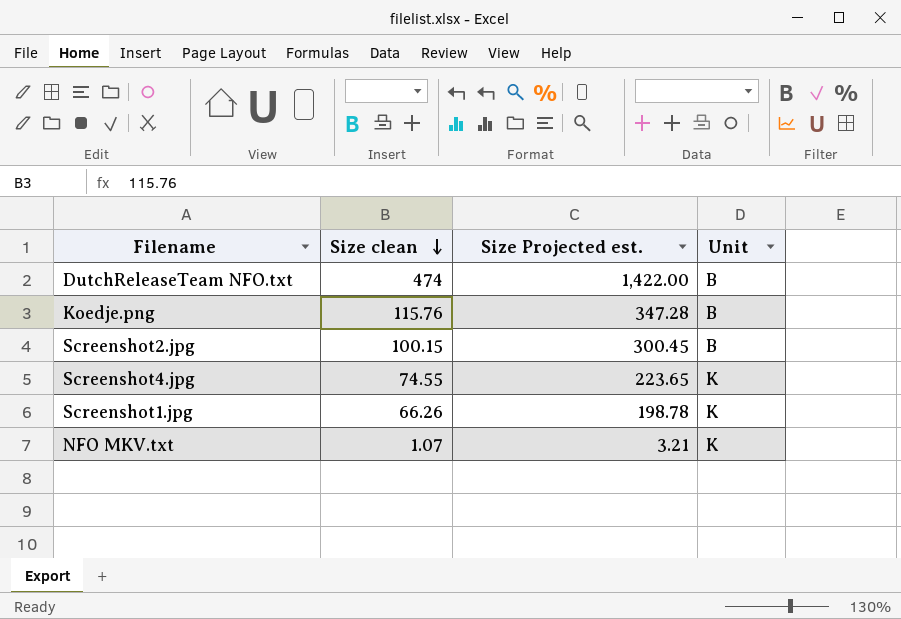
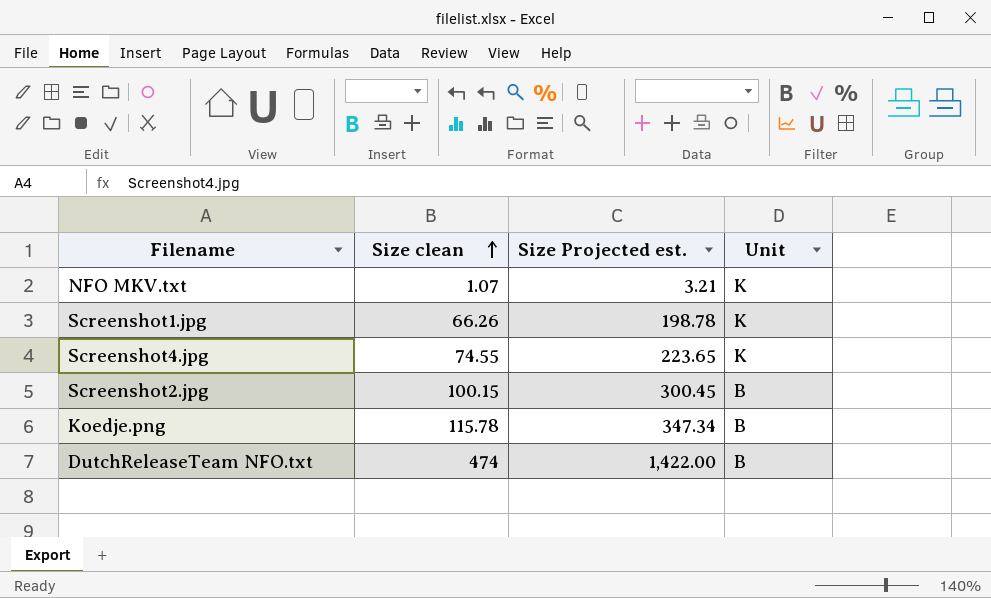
row order: Size clean descending -> Size clean ascending
Koedje.png | Size clean: 115.76 -> 115.78
Koedje.png | Size Projected est.: 347.28 -> 347.34

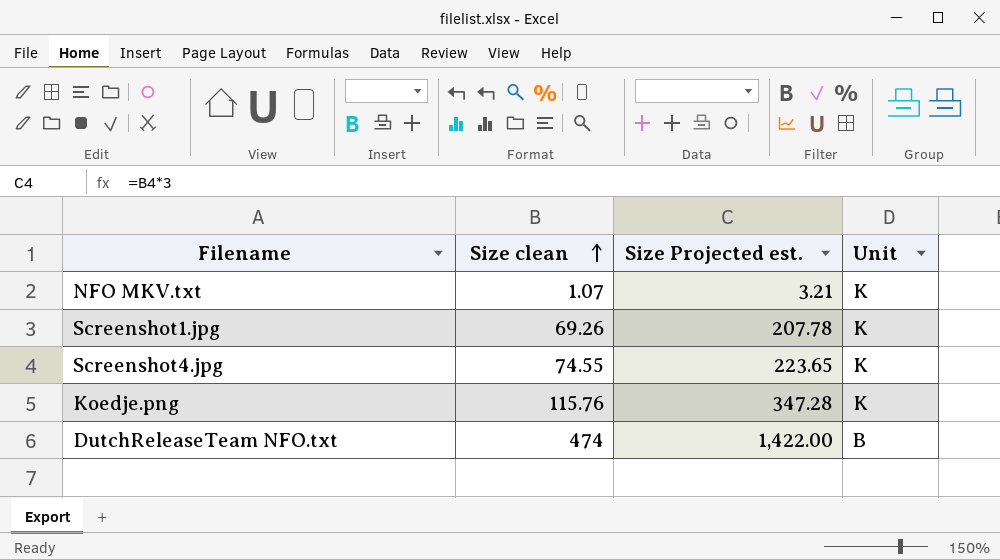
row Screenshot2.jpg: 100.15 | 300.45 | B -> none
Screenshot1.jpg | Size clean: 66.26 -> 69.26
Screenshot1.jpg | Size Projected est.: 198.78 -> 207.78
Koedje.png | Size clean: 115.78 -> 115.76
Koedje.png | Size Projected est.: 347.34 -> 347.28
Koedje.png | Unit: B -> K

